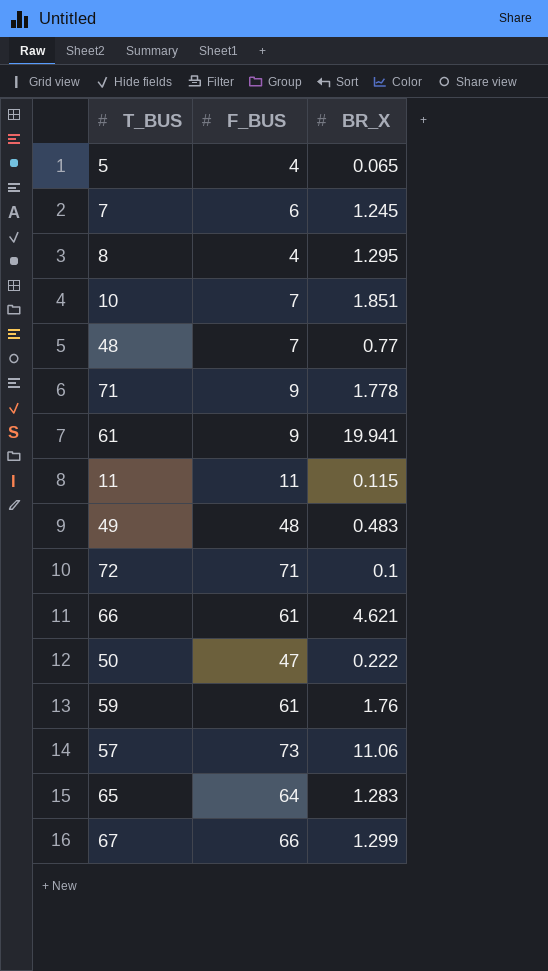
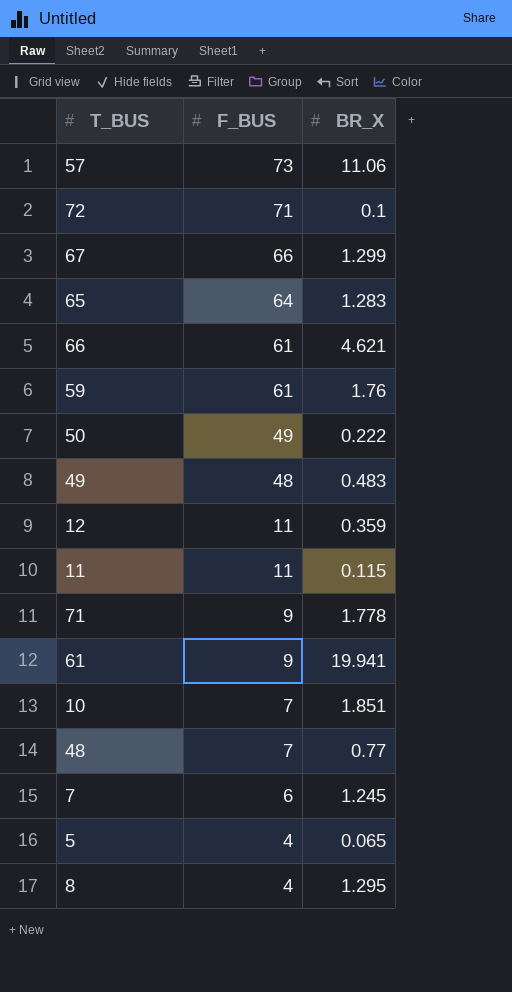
row order: none -> F_BUS descending
50 | F_BUS: 47 -> 49
row 12: none -> 11 | 0.359

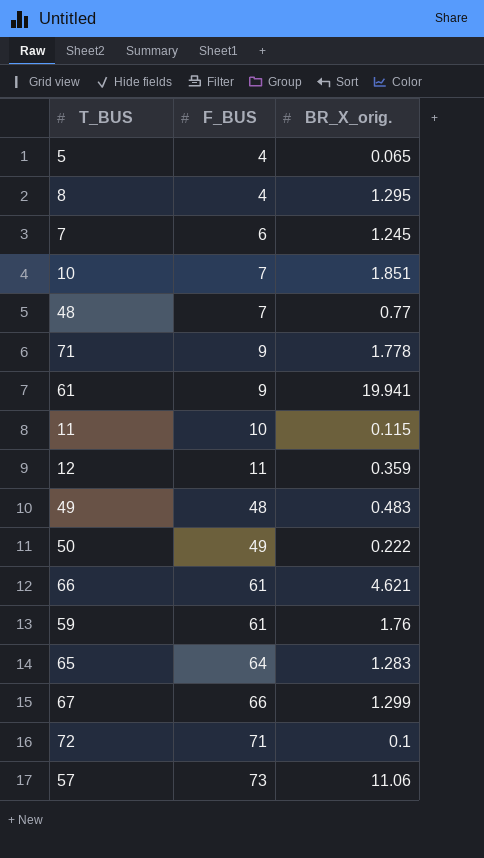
row order: F_BUS descending -> F_BUS ascending
column name: BR_X -> BR_X_orig.
11 | F_BUS: 11 -> 10

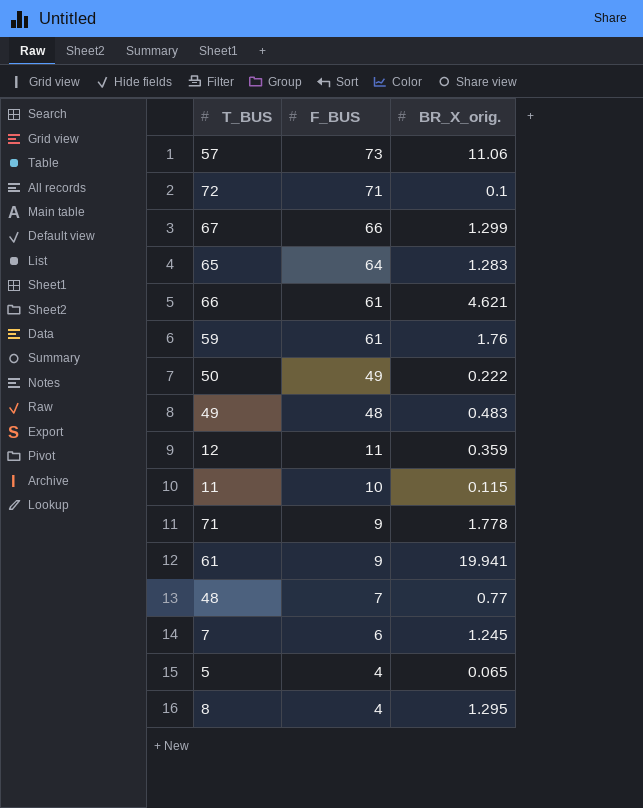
row order: F_BUS ascending -> F_BUS descending
row 10: 7 | 1.851 -> none

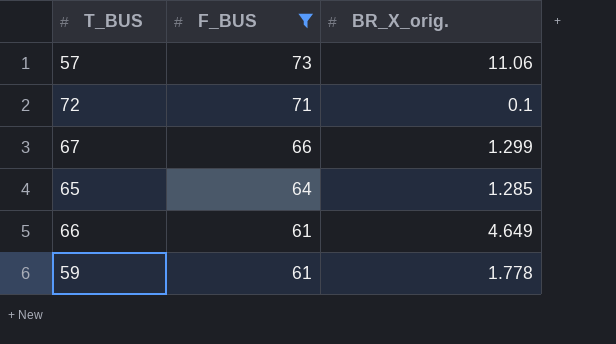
filter: none -> F_BUS >= 61
65 | BR_X_orig.: 1.283 -> 1.285
66 | BR_X_orig.: 4.621 -> 4.649
59 | BR_X_orig.: 1.76 -> 1.778

